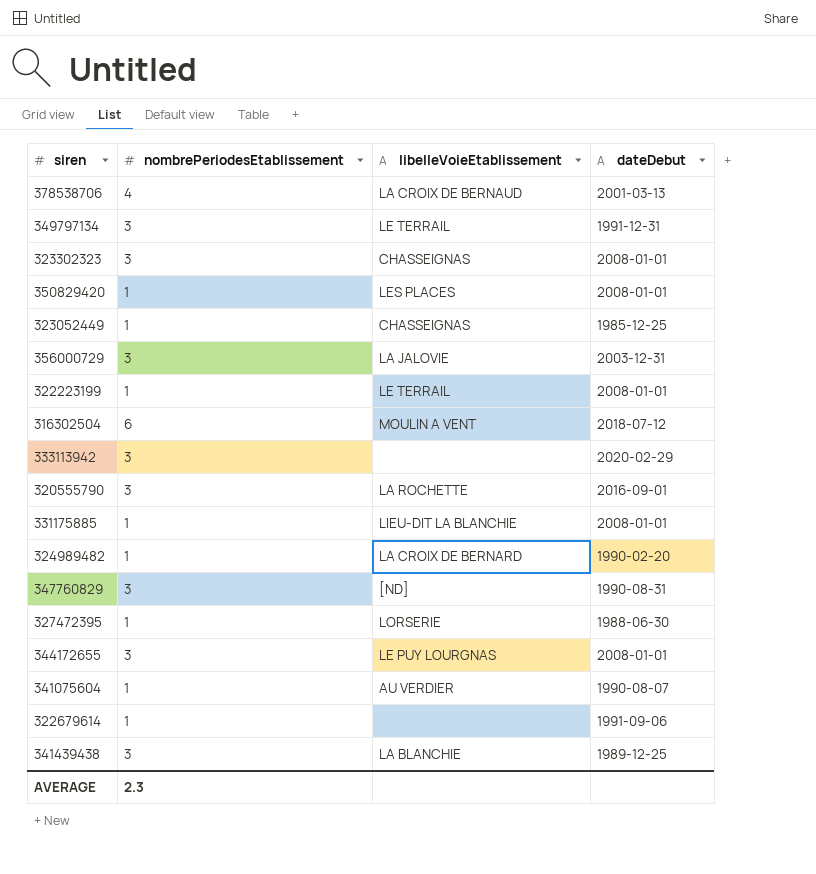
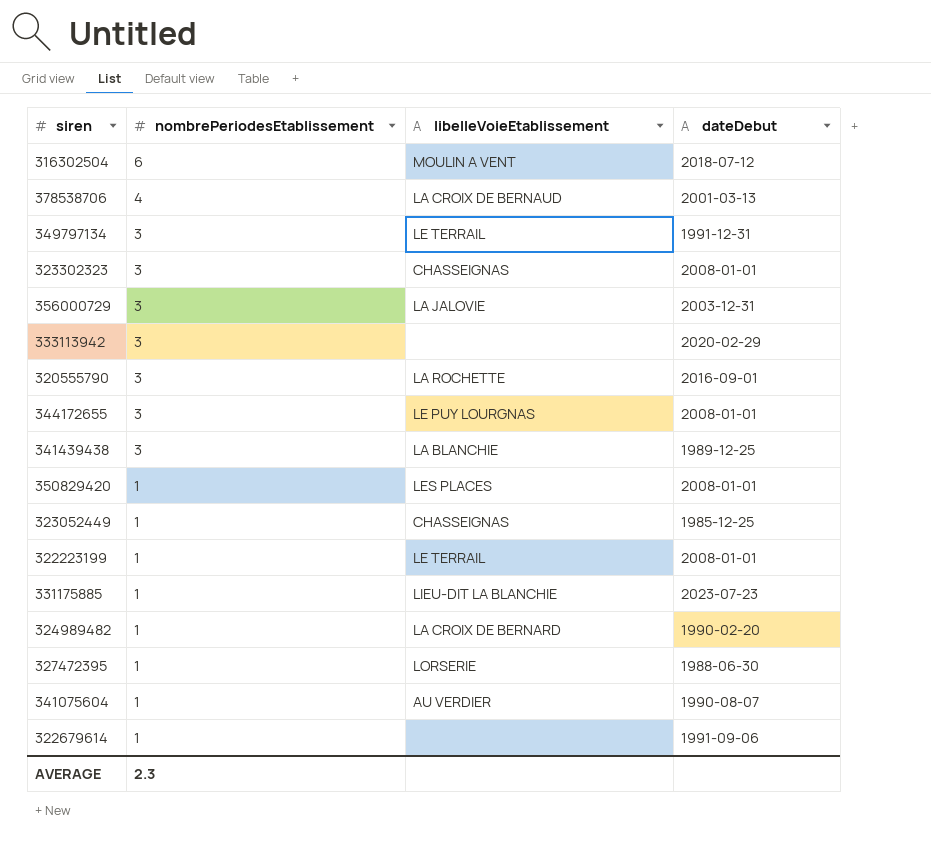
row order: none -> nombrePeriodesEtablissement descending
row 347760829: 3 | [ND] | 1990-08-31 -> none
331175885 | dateDebut: 2008-01-01 -> 2023-07-23

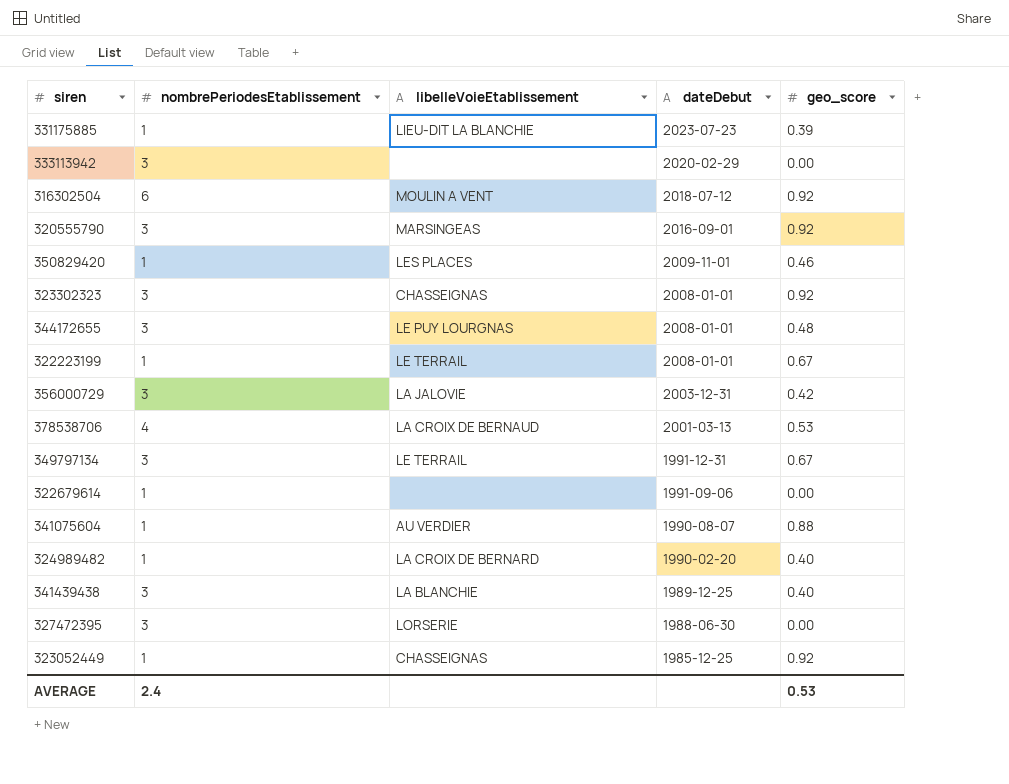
row order: nombrePeriodesEtablissement descending -> dateDebut descending
column geo_score | position: none -> 5
320555790 | libelleVoieEtablissement: LA ROCHETTE -> MARSINGEAS
350829420 | dateDebut: 2008-01-01 -> 2009-11-01
327472395 | nombrePeriodesEtablissement: 1 -> 3
AVERAGE | nombrePeriodesEtablissement: 2.3 -> 2.4

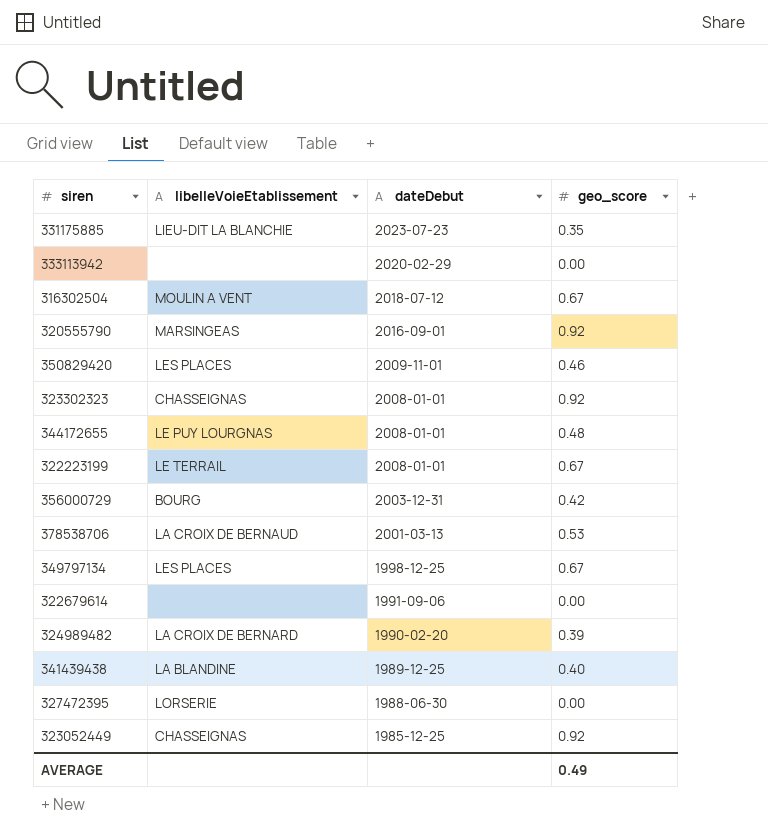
column nombrePeriodesEtablissement | position: 2 -> none
row 341075604: 1 | AU VERDIER | 1990-08-07 | 0.88 -> none
331175885 | geo_score: 0.39 -> 0.35
316302504 | geo_score: 0.92 -> 0.67
356000729 | libelleVoieEtablissement: LA JALOVIE -> BOURG
349797134 | libelleVoieEtablissement: LE TERRAIL -> LES PLACES
349797134 | dateDebut: 1991-12-31 -> 1998-12-25
324989482 | geo_score: 0.40 -> 0.39
341439438 | libelleVoieEtablissement: LA BLANCHIE -> LA BLANDINE
AVERAGE | geo_score: 0.53 -> 0.49

